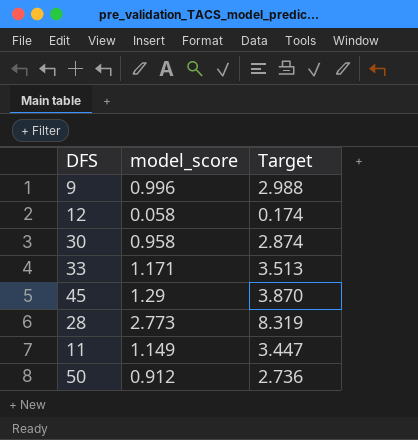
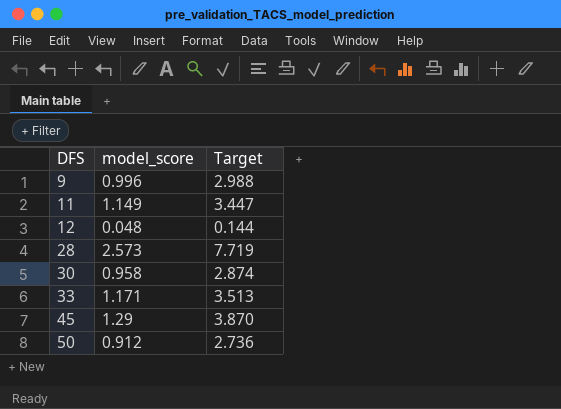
row order: none -> DFS ascending
12 | model_score: 0.058 -> 0.048
12 | Target: 0.174 -> 0.144
28 | model_score: 2.773 -> 2.573
28 | Target: 8.319 -> 7.719

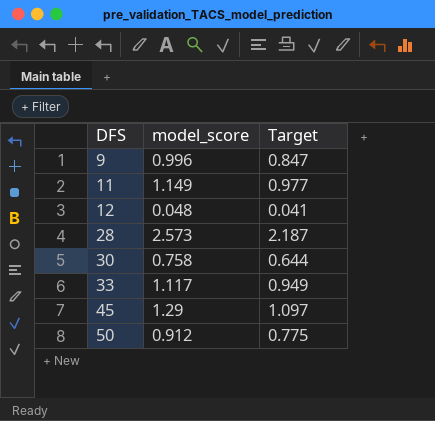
column Target | formula: [model_score] * 3 -> [model_score] * 0.85
30 | model_score: 0.958 -> 0.758
33 | model_score: 1.171 -> 1.117

